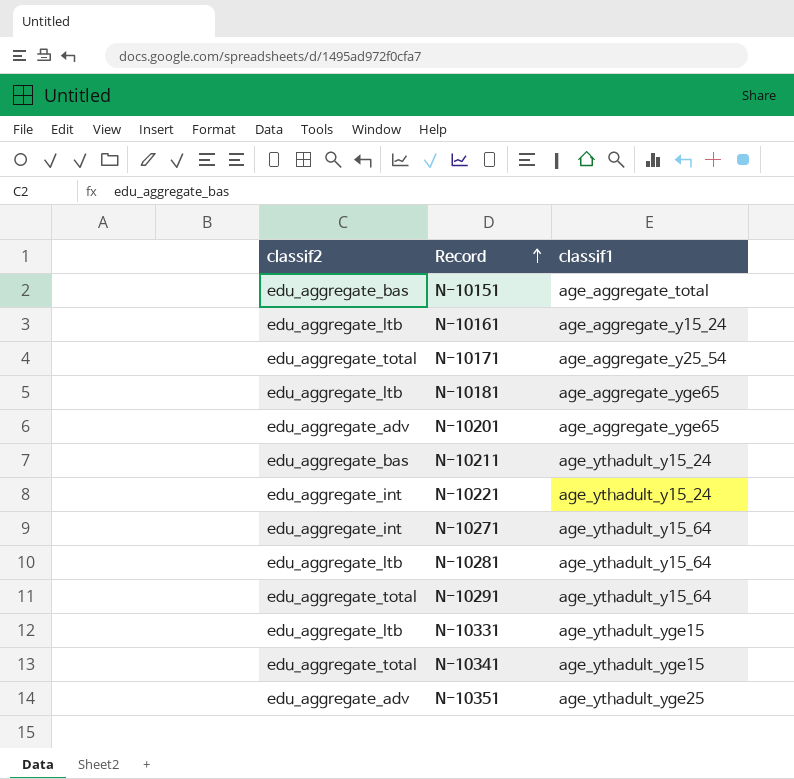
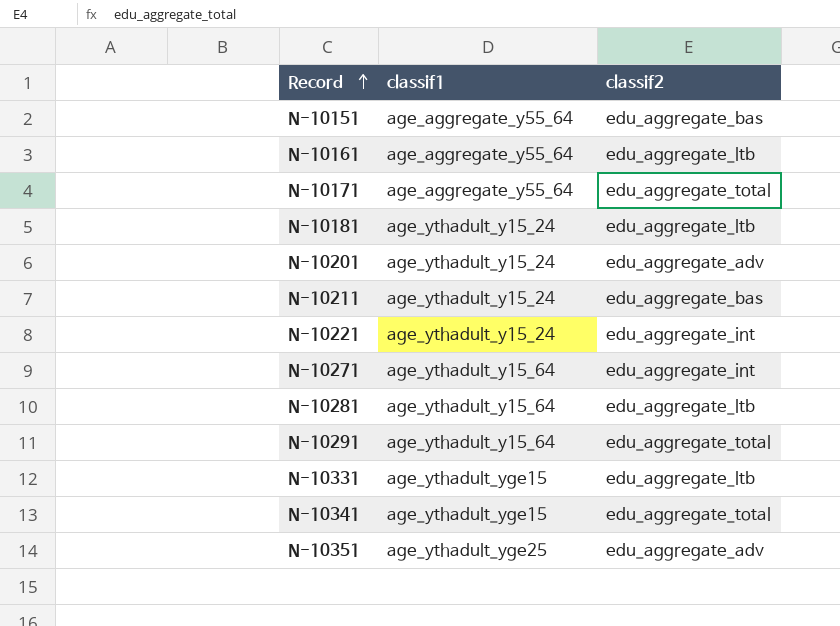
column classif2 | position: 1 -> 3
N-10151 | classif1: age_aggregate_total -> age_aggregate_y55_64
N-10161 | classif1: age_aggregate_y15_24 -> age_aggregate_y55_64
N-10171 | classif1: age_aggregate_y25_54 -> age_aggregate_y55_64
N-10181 | classif1: age_aggregate_yge65 -> age_ythadult_y15_24
N-10201 | classif1: age_aggregate_yge65 -> age_ythadult_y15_24

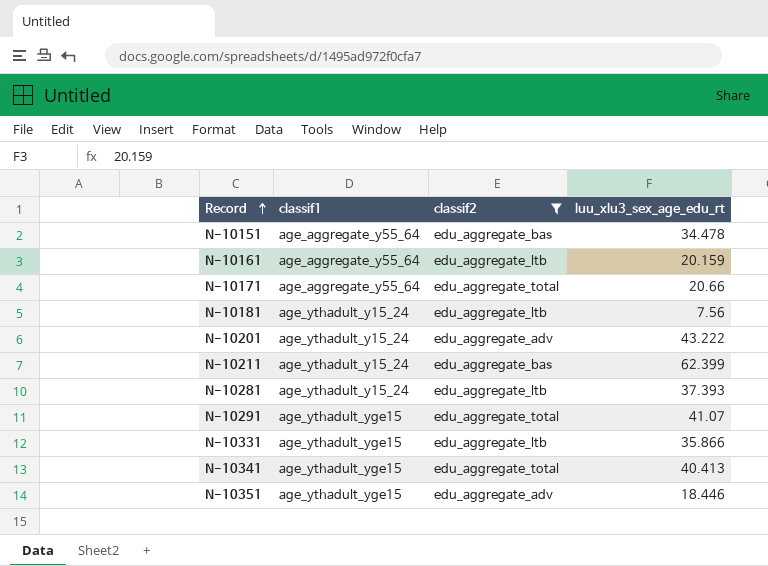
filter: none -> classif2 != edu_aggregate_int
column luu_xlu3_sex_age_edu_rt | position: none -> 4
N-10281 | classif1: age_ythadult_y15_64 -> age_ythadult_y15_24
N-10291 | classif1: age_ythadult_y15_64 -> age_ythadult_yge15
N-10351 | classif1: age_ythadult_yge25 -> age_ythadult_yge15

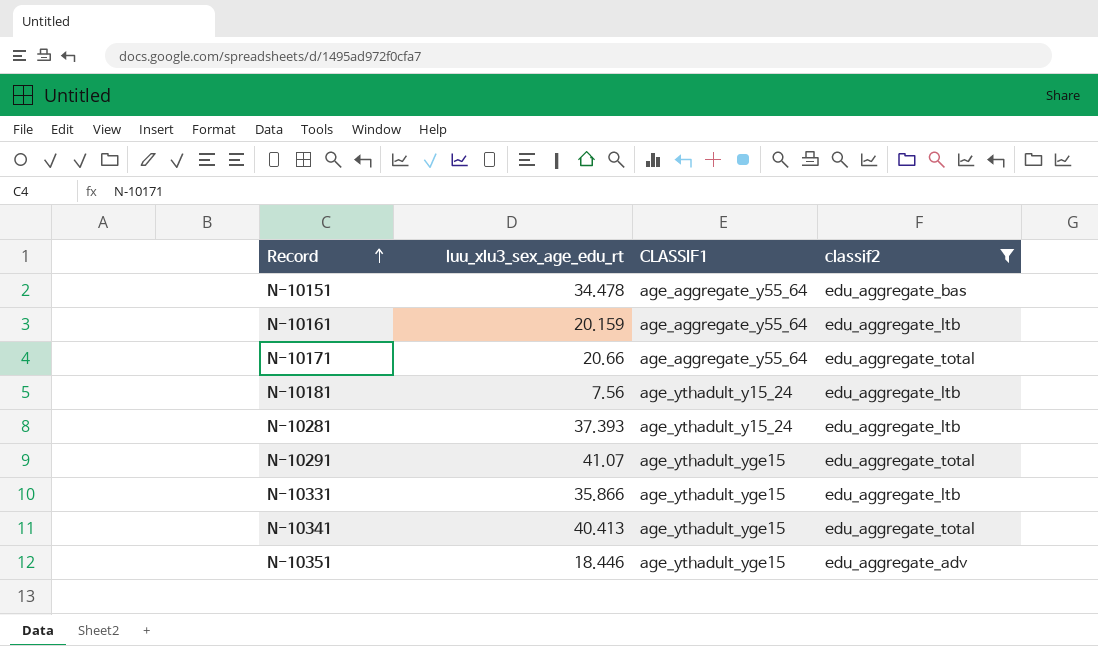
column luu_xlu3_sex_age_edu_rt | position: 4 -> 2
column name: classif1 -> CLASSIF1
row N-10201: age_ythadult_y15_24 | edu_aggregate_adv | 43.222 -> none
row N-10211: age_ythadult_y15_24 | edu_aggregate_bas | 62.399 -> none

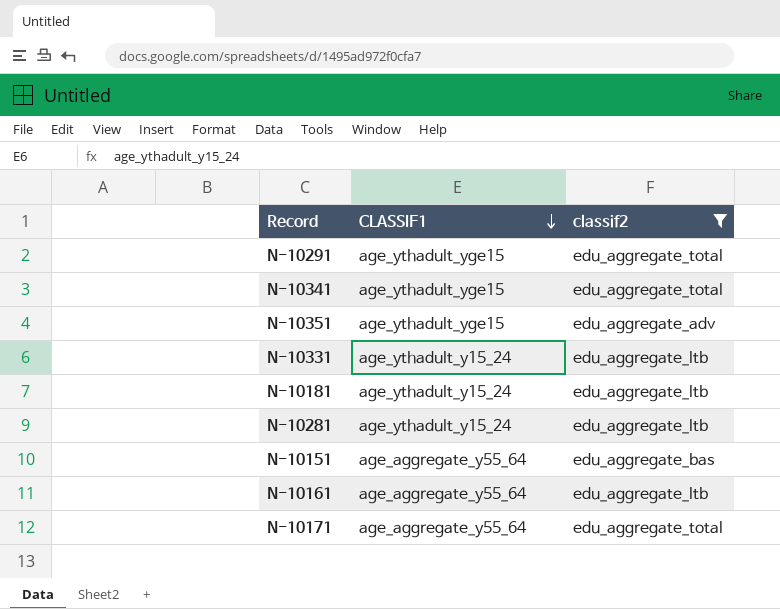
row order: Record ascending -> CLASSIF1 descending
column luu_xlu3_sex_age_edu_rt | position: 2 -> none
N-10331 | CLASSIF1: age_ythadult_yge15 -> age_ythadult_y15_24

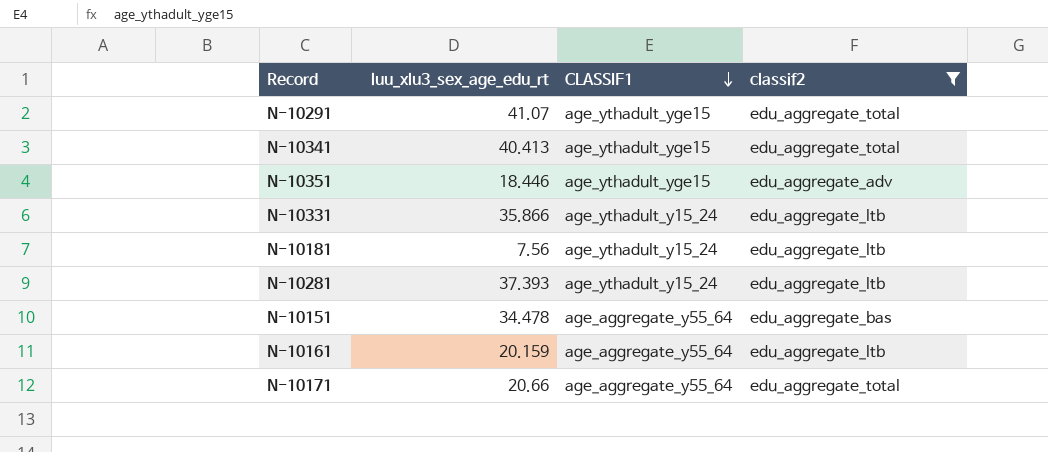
column luu_xlu3_sex_age_edu_rt | position: none -> 2

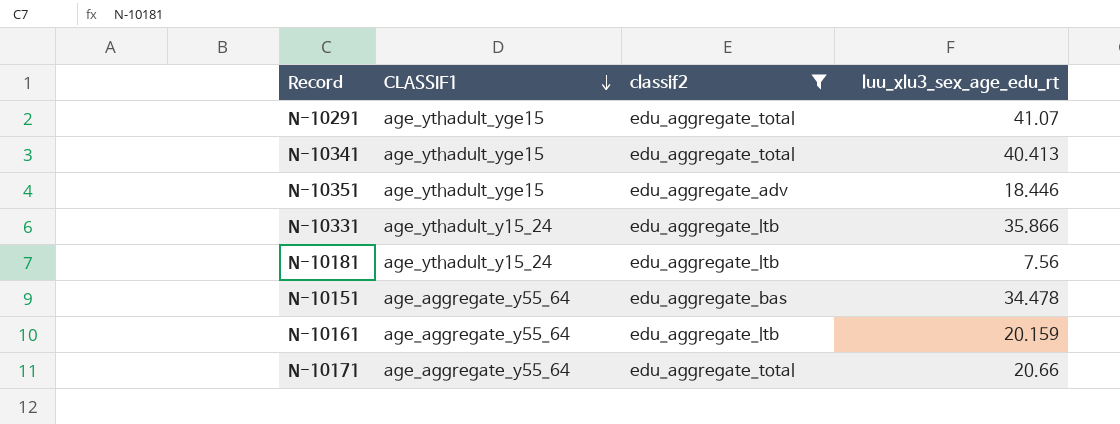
column luu_xlu3_sex_age_edu_rt | position: 2 -> 4
row N-10281: 37.393 | age_ythadult_y15_24 | edu_aggregate_ltb -> none

